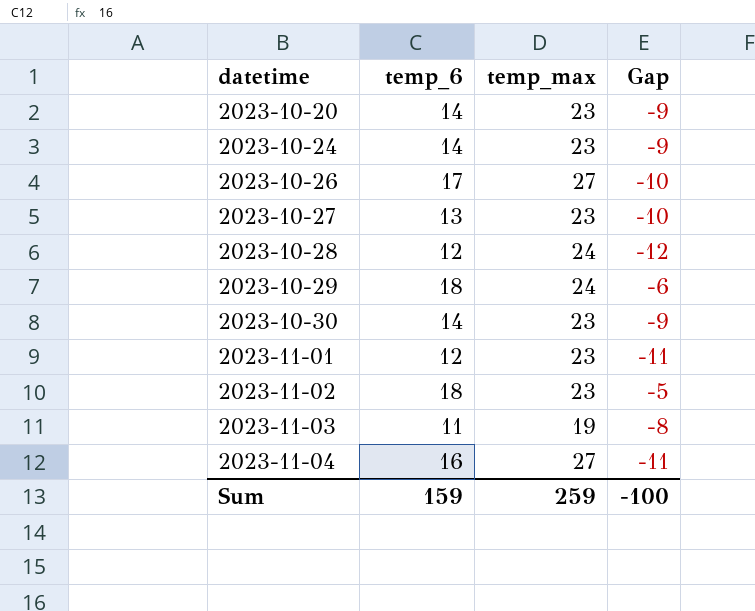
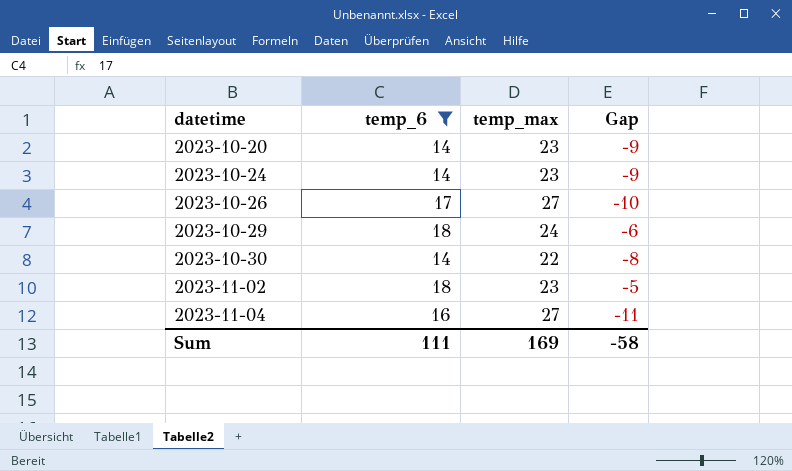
filter: none -> temp_6 >= 14
2023-10-30 | temp_max: 23 -> 22
2023-10-30 | Gap: -9 -> -8
Sum | temp_6: 159 -> 111
Sum | temp_max: 259 -> 169
Sum | Gap: -100 -> -58

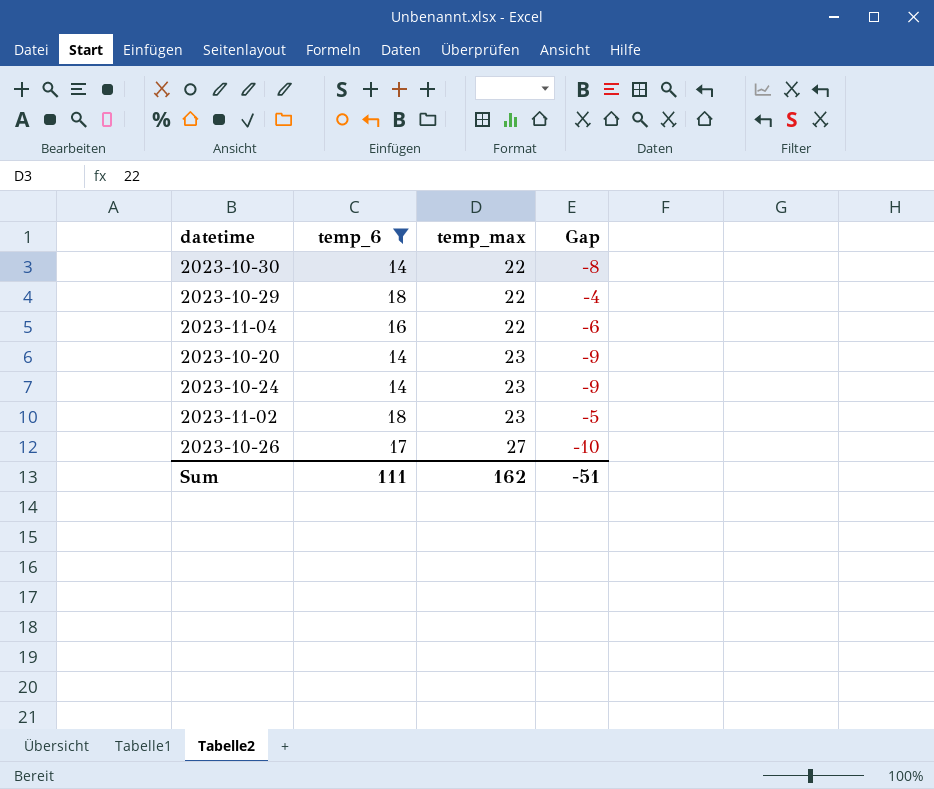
row order: datetime ascending -> temp_max ascending
2023-10-29 | temp_max: 24 -> 22
2023-10-29 | Gap: -6 -> -4
2023-11-04 | temp_max: 27 -> 22
2023-11-04 | Gap: -11 -> -6
Sum | temp_max: 169 -> 162
Sum | Gap: -58 -> -51

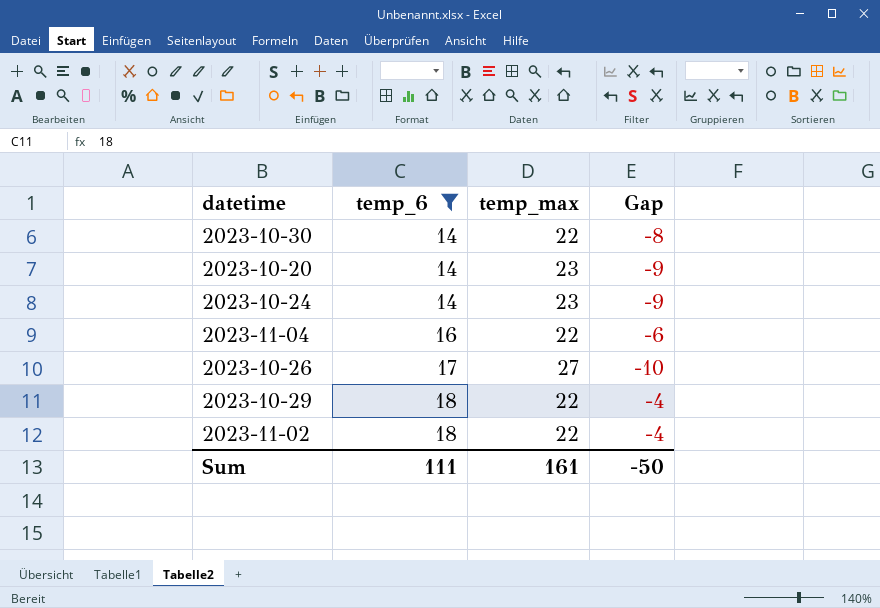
row order: temp_max ascending -> temp_6 ascending
2023-11-02 | temp_max: 23 -> 22
2023-11-02 | Gap: -5 -> -4
Sum | temp_max: 162 -> 161
Sum | Gap: -51 -> -50

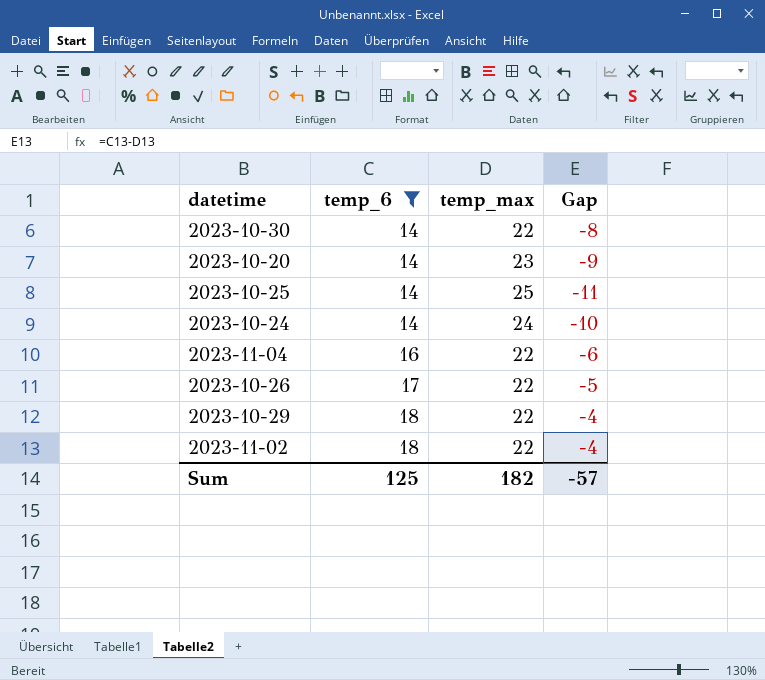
row 2023-10-25: none -> 14 | 25 | -11
2023-10-24 | temp_max: 23 -> 24
2023-10-24 | Gap: -9 -> -10
2023-10-26 | temp_max: 27 -> 22
2023-10-26 | Gap: -10 -> -5
Sum | temp_6: 111 -> 125
Sum | temp_max: 161 -> 182
Sum | Gap: -50 -> -57

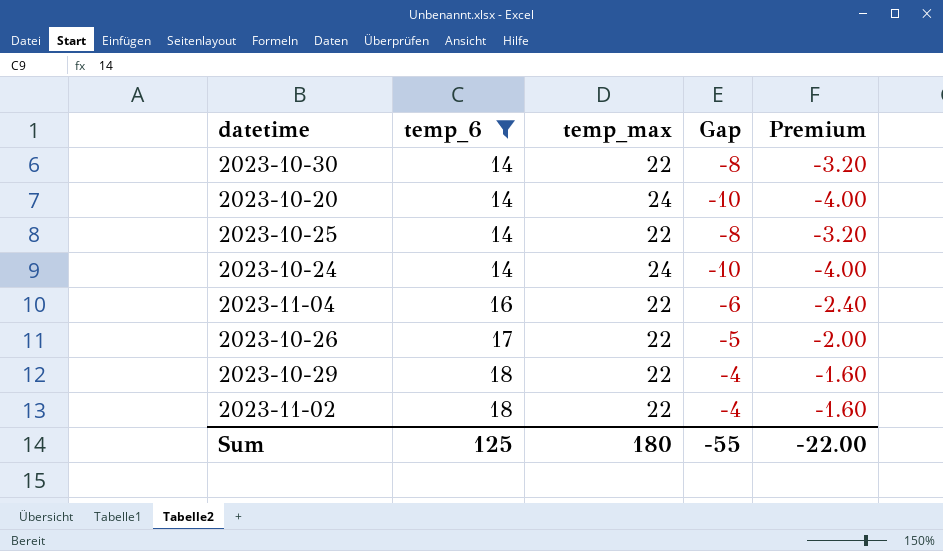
column Premium | formula: none -> [Gap] * 0.4
2023-10-20 | temp_max: 23 -> 24
2023-10-20 | Gap: -9 -> -10
2023-10-25 | temp_max: 25 -> 22
2023-10-25 | Gap: -11 -> -8
Sum | temp_max: 182 -> 180
Sum | Gap: -57 -> -55

